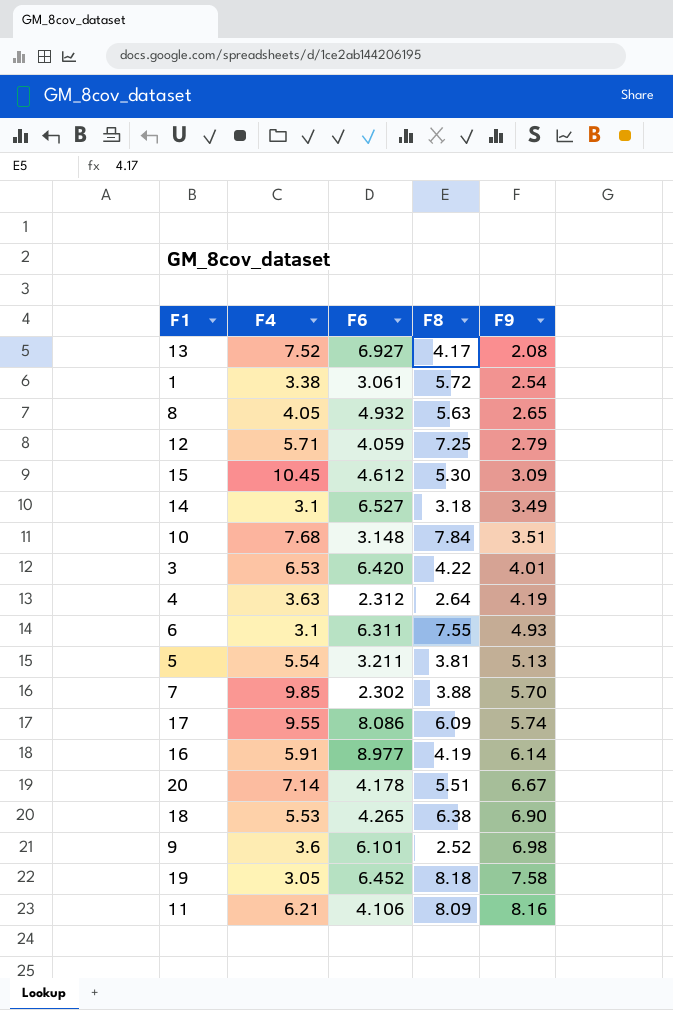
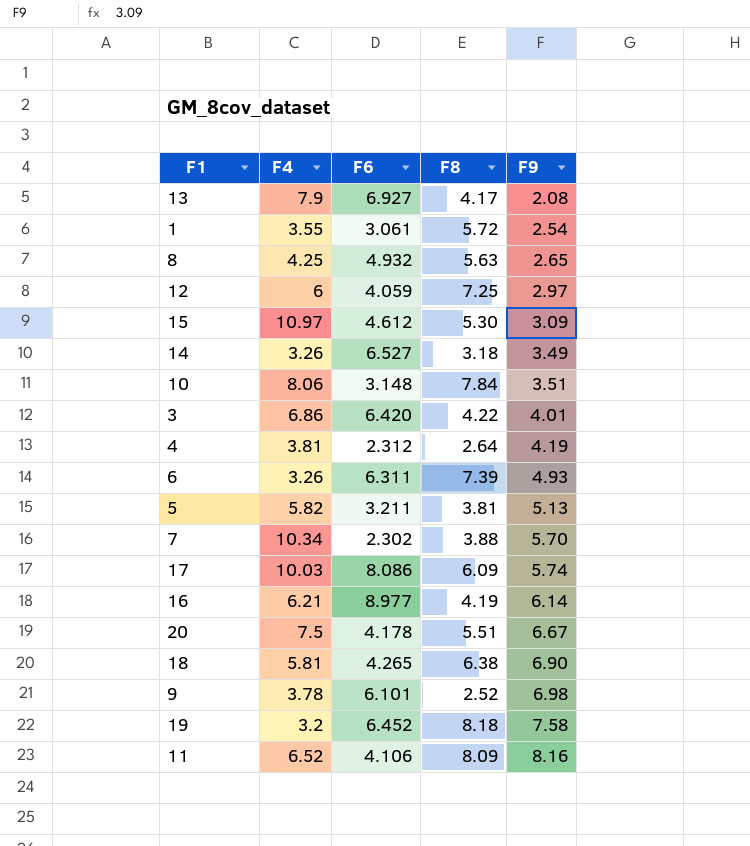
13 | F4: 7.52 -> 7.9
1 | F4: 3.38 -> 3.55
8 | F4: 4.05 -> 4.25
12 | F4: 5.71 -> 6
12 | F9: 2.79 -> 2.97
15 | F4: 10.45 -> 10.97
14 | F4: 3.1 -> 3.26
10 | F4: 7.68 -> 8.06
3 | F4: 6.53 -> 6.86
4 | F4: 3.63 -> 3.81
6 | F4: 3.1 -> 3.26
6 | F8: 7.55 -> 7.39
5 | F4: 5.54 -> 5.82
7 | F4: 9.85 -> 10.34
17 | F4: 9.55 -> 10.03
16 | F4: 5.91 -> 6.21
20 | F4: 7.14 -> 7.5
18 | F4: 5.53 -> 5.81
9 | F4: 3.6 -> 3.78
19 | F4: 3.05 -> 3.2
11 | F4: 6.21 -> 6.52

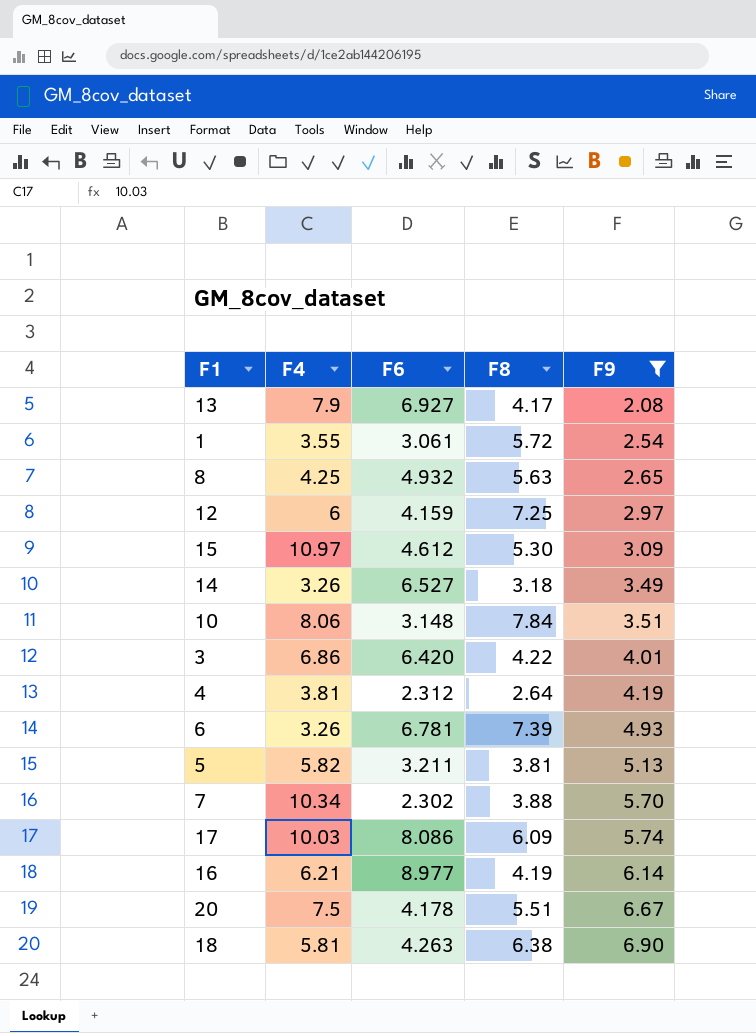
filter: none -> F9 <= 6.90
12 | F6: 4.059 -> 4.159
6 | F6: 6.311 -> 6.781
18 | F6: 4.265 -> 4.263

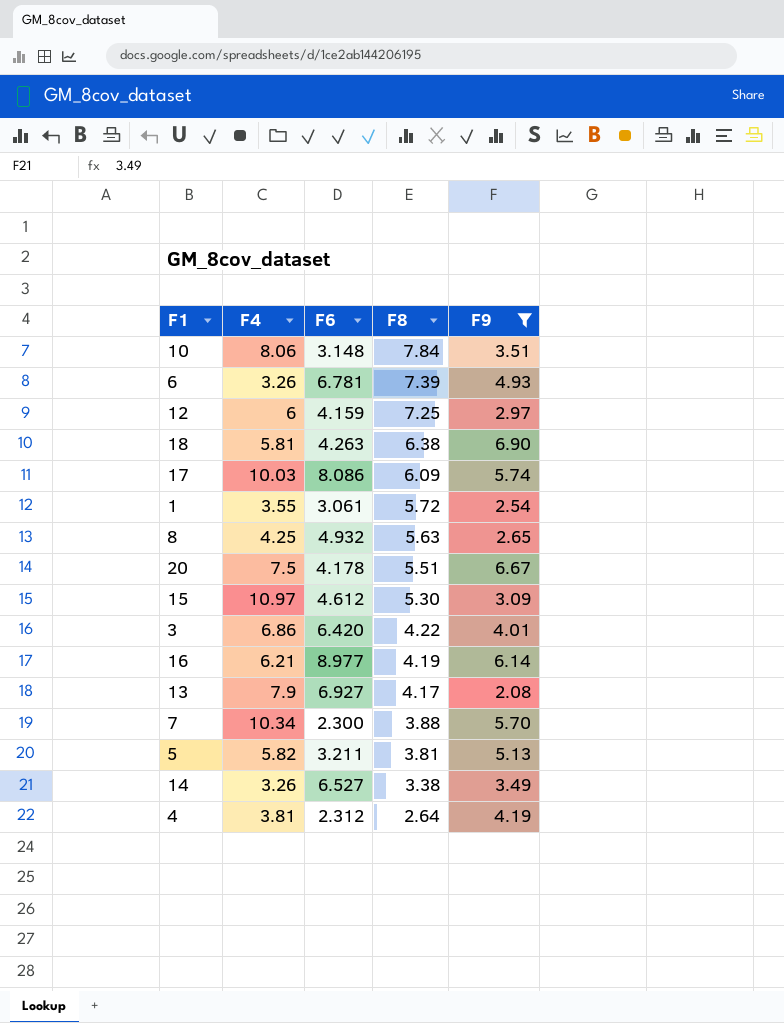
row order: F9 ascending -> F8 descending
7 | F6: 2.302 -> 2.300
14 | F8: 3.18 -> 3.38

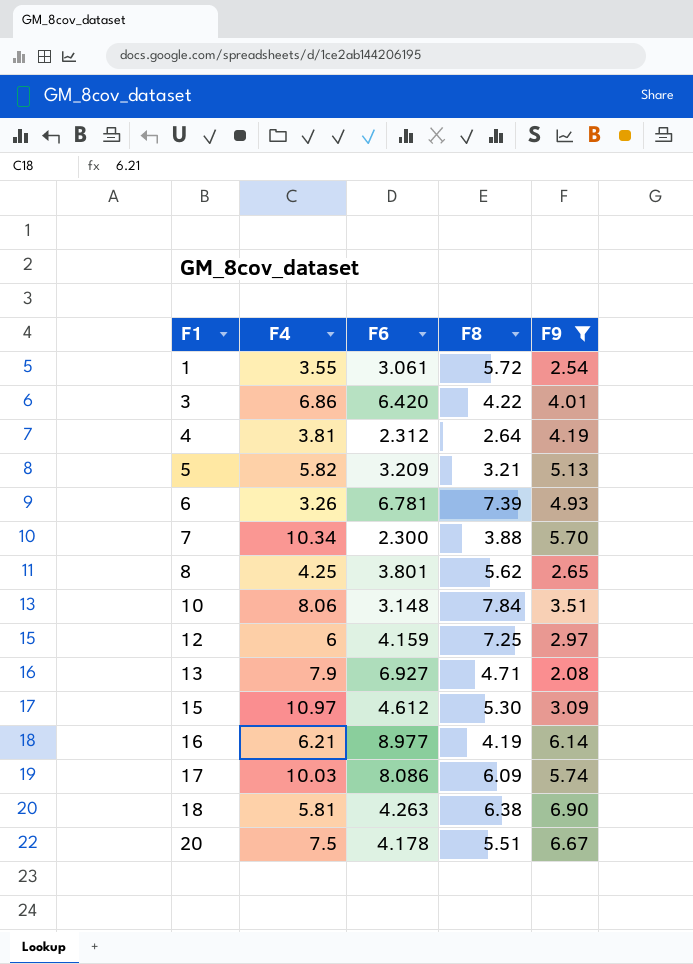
row order: F8 descending -> F1 ascending
row 14: 3.26 | 6.527 | 3.38 | 3.49 -> none
5 | F6: 3.211 -> 3.209
5 | F8: 3.81 -> 3.21
8 | F6: 4.932 -> 3.801
8 | F8: 5.63 -> 5.62
13 | F8: 4.17 -> 4.71

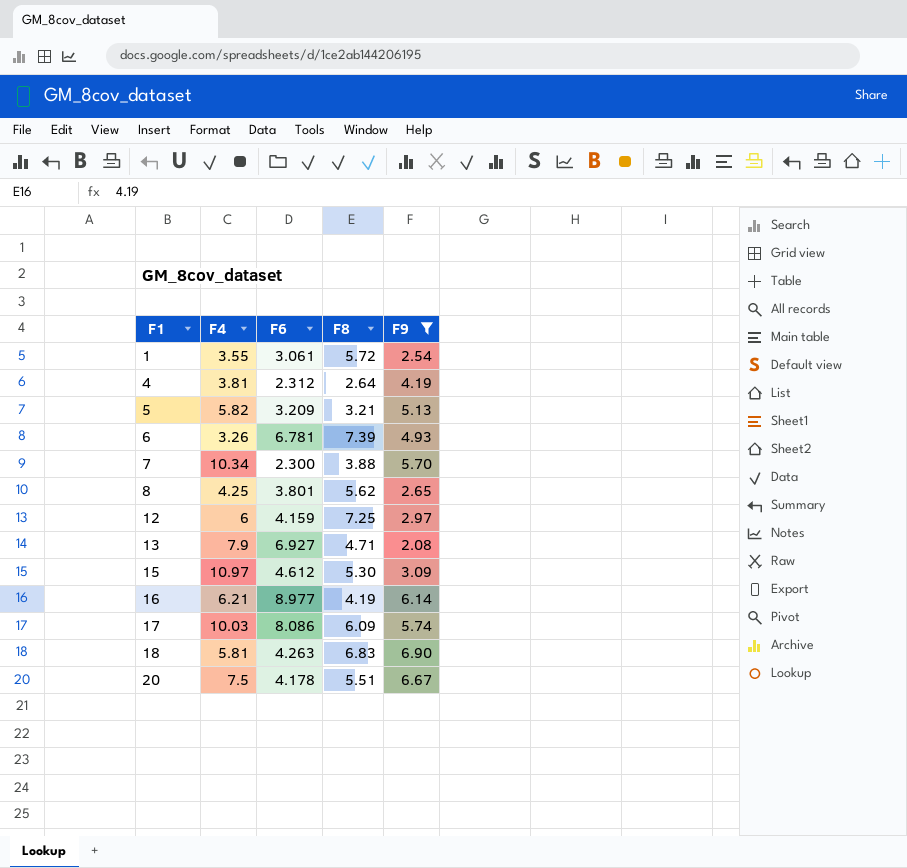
row 3: 6.86 | 6.420 | 4.22 | 4.01 -> none
row 10: 8.06 | 3.148 | 7.84 | 3.51 -> none
18 | F8: 6.38 -> 6.83

